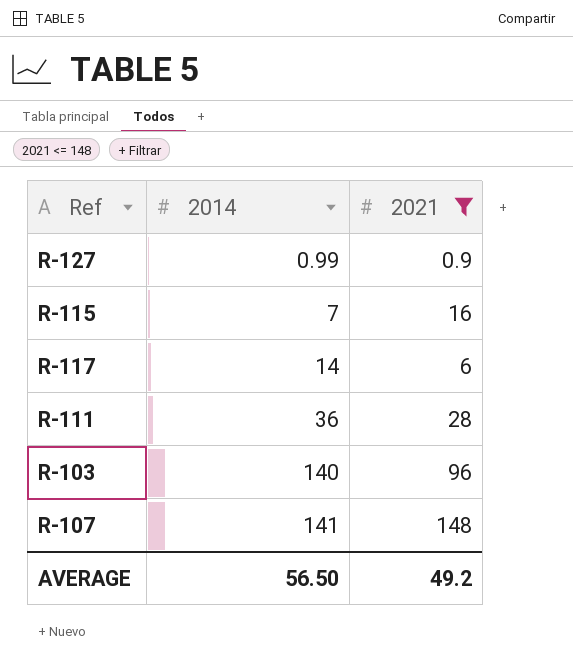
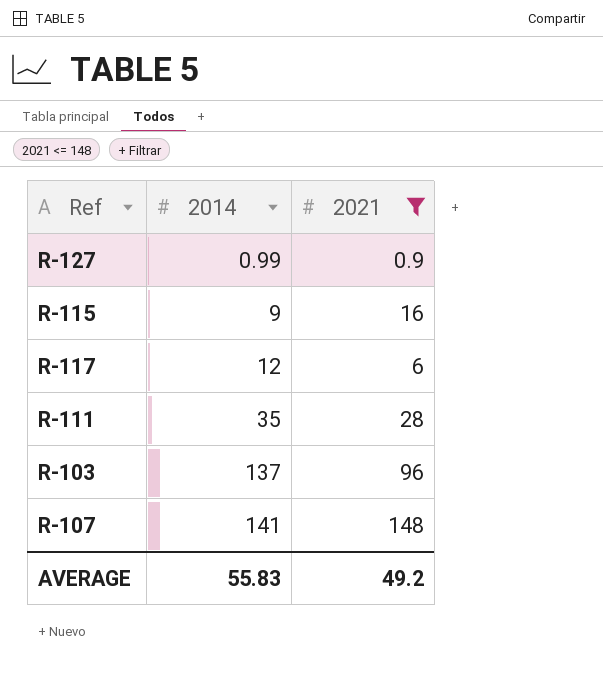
R-115 | 2014: 7 -> 9
R-117 | 2014: 14 -> 12
R-111 | 2014: 36 -> 35
R-103 | 2014: 140 -> 137
AVERAGE | 2014: 56.50 -> 55.83

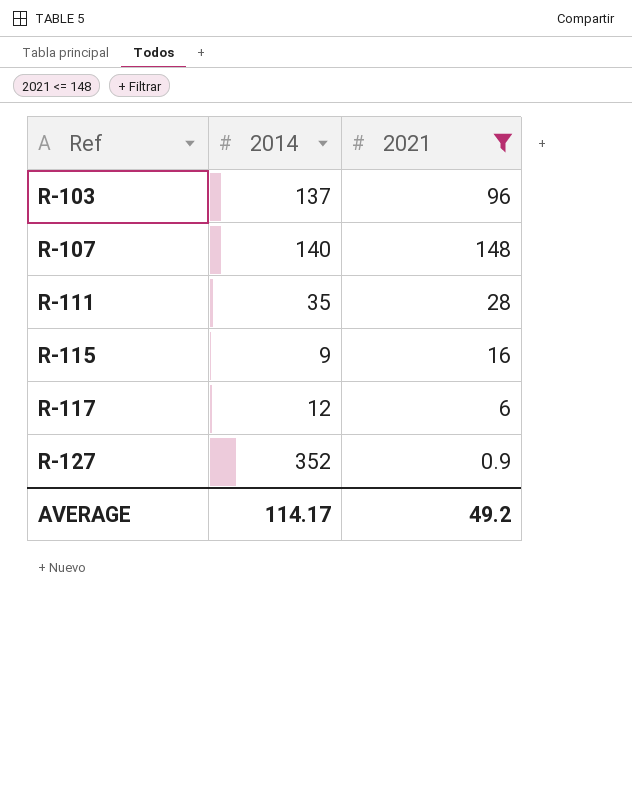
row order: 2014 ascending -> Ref ascending
R-107 | 2014: 141 -> 140
R-127 | 2014: 0.99 -> 352
AVERAGE | 2014: 55.83 -> 114.17

